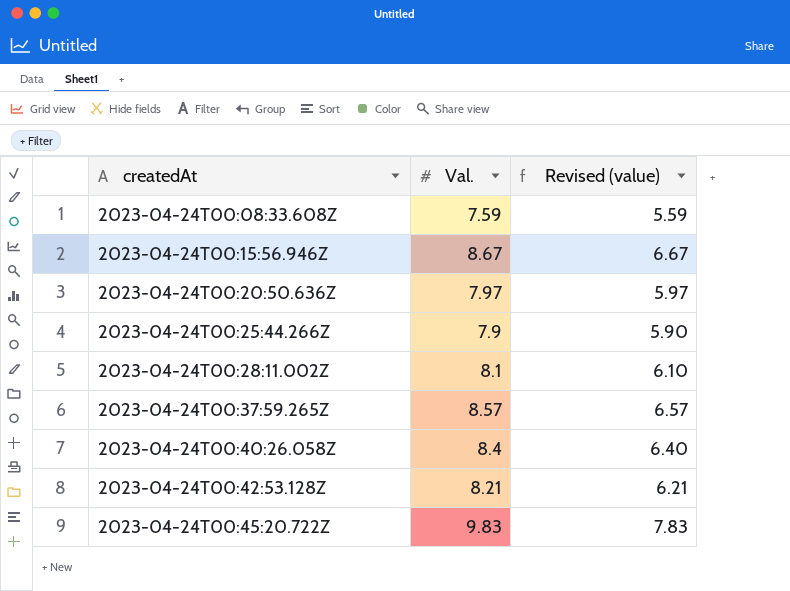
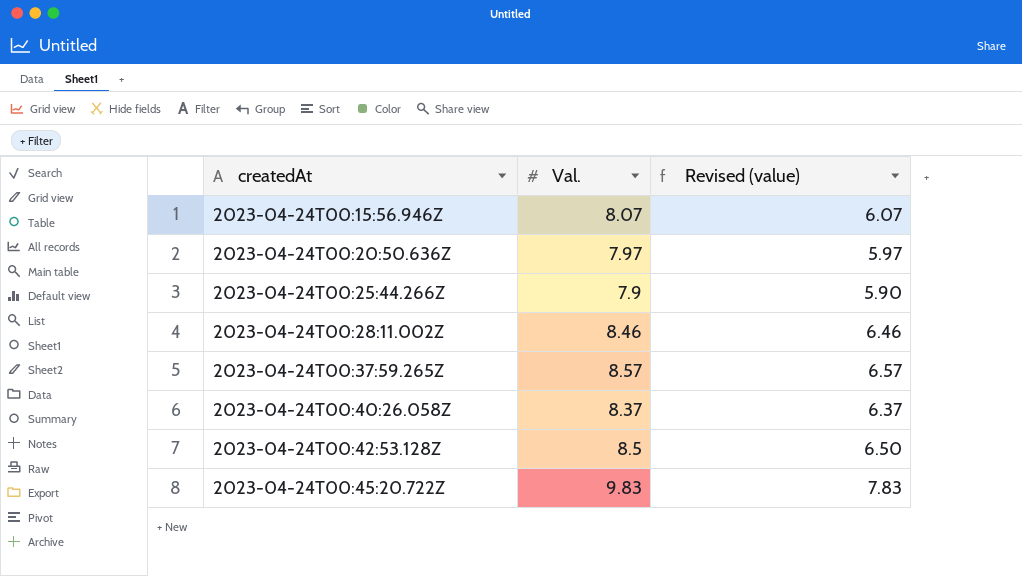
row 2023-04-24T00:08:33.608Z: 7.59 | 5.59 -> none
2023-04-24T00:15:56.946Z | Val.: 8.67 -> 8.07
2023-04-24T00:15:56.946Z | Revised (value): 6.67 -> 6.07
2023-04-24T00:28:11.002Z | Val.: 8.1 -> 8.46
2023-04-24T00:28:11.002Z | Revised (value): 6.10 -> 6.46
2023-04-24T00:40:26.058Z | Val.: 8.4 -> 8.37
2023-04-24T00:40:26.058Z | Revised (value): 6.40 -> 6.37
2023-04-24T00:42:53.128Z | Val.: 8.21 -> 8.5
2023-04-24T00:42:53.128Z | Revised (value): 6.21 -> 6.50

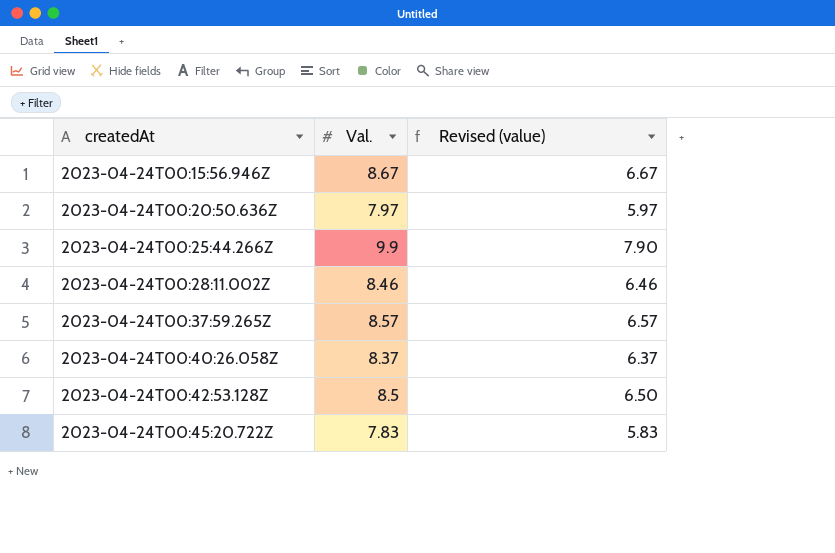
2023-04-24T00:15:56.946Z | Val.: 8.07 -> 8.67
2023-04-24T00:15:56.946Z | Revised (value): 6.07 -> 6.67
2023-04-24T00:25:44.266Z | Val.: 7.9 -> 9.9
2023-04-24T00:25:44.266Z | Revised (value): 5.90 -> 7.90
2023-04-24T00:45:20.722Z | Val.: 9.83 -> 7.83
2023-04-24T00:45:20.722Z | Revised (value): 7.83 -> 5.83

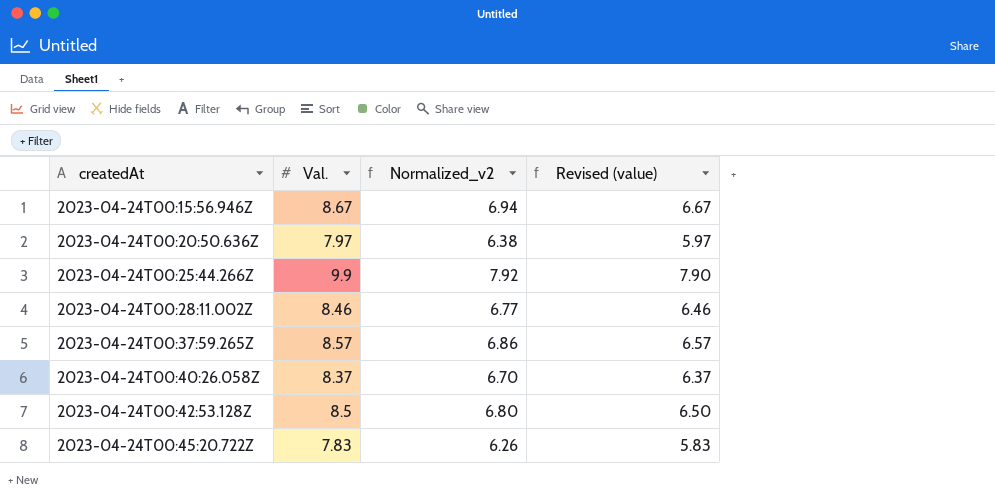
column Normalized_v2 | formula: none -> [Val.] * 0.8

